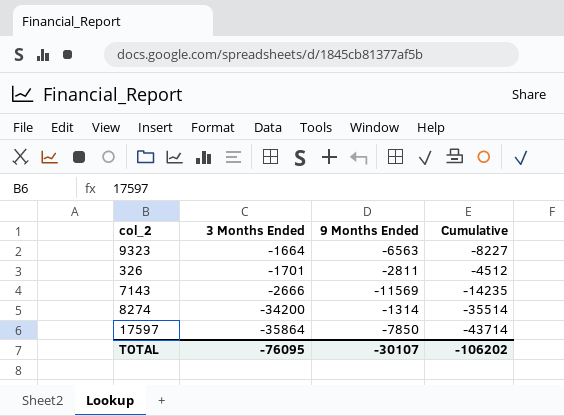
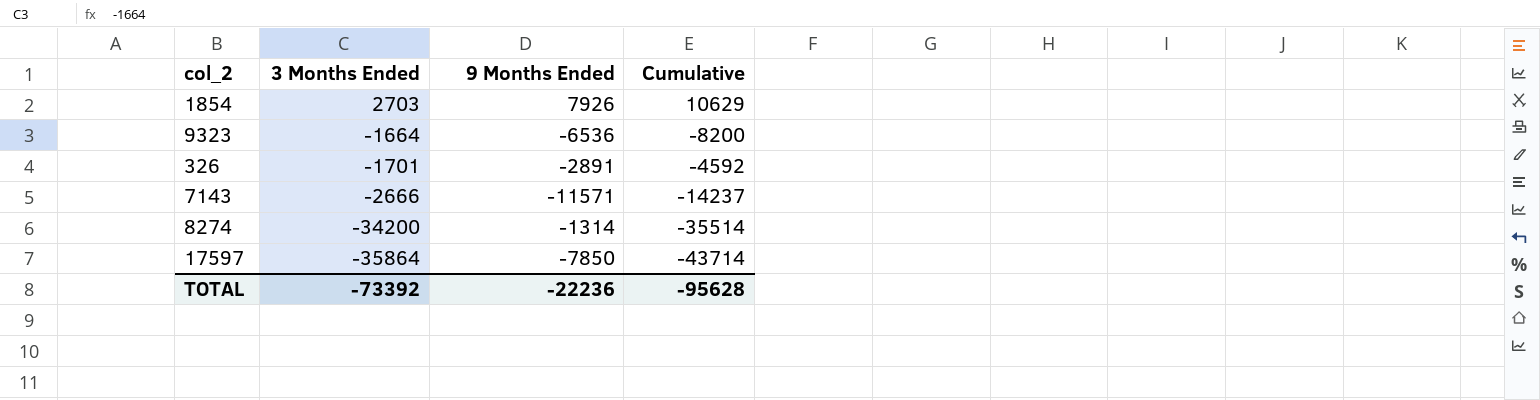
row 1854: none -> 2703 | 7926 | 10629
9323 | 9 Months Ended: -6563 -> -6536
9323 | Cumulative: -8227 -> -8200
326 | 9 Months Ended: -2811 -> -2891
326 | Cumulative: -4512 -> -4592
7143 | 9 Months Ended: -11569 -> -11571
7143 | Cumulative: -14235 -> -14237
TOTAL | 3 Months Ended: -76095 -> -73392
TOTAL | 9 Months Ended: -30107 -> -22236
TOTAL | Cumulative: -106202 -> -95628

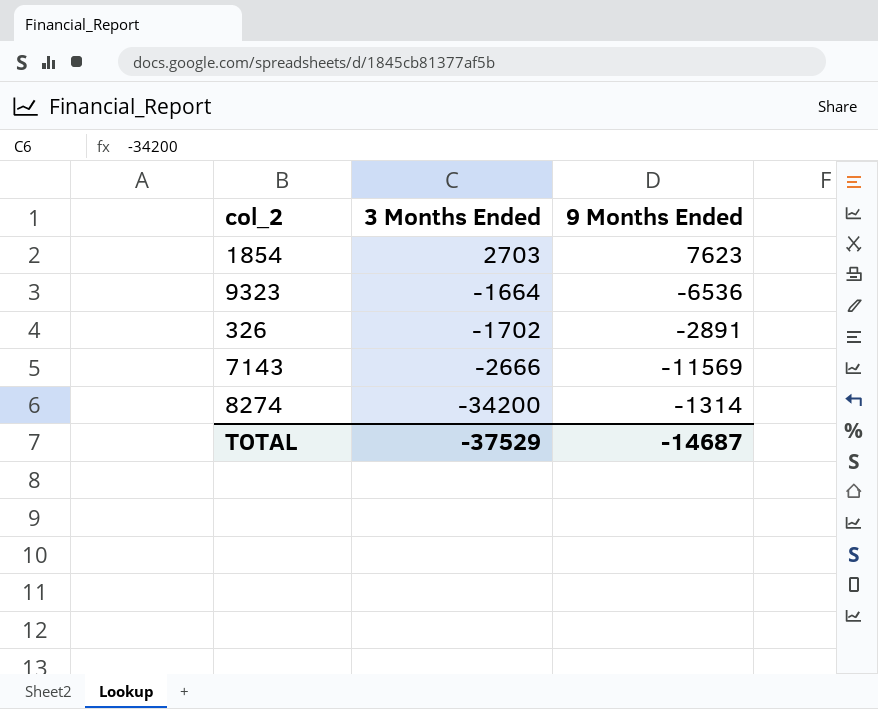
column Cumulative | formula: [3 Months Ended] + [9 Months Ended] -> none
row 17597: -35864 | -7850 | -43714 -> none
1854 | 9 Months Ended: 7926 -> 7623
326 | 3 Months Ended: -1701 -> -1702
7143 | 9 Months Ended: -11571 -> -11569
TOTAL | 3 Months Ended: -73392 -> -37529
TOTAL | 9 Months Ended: -22236 -> -14687

